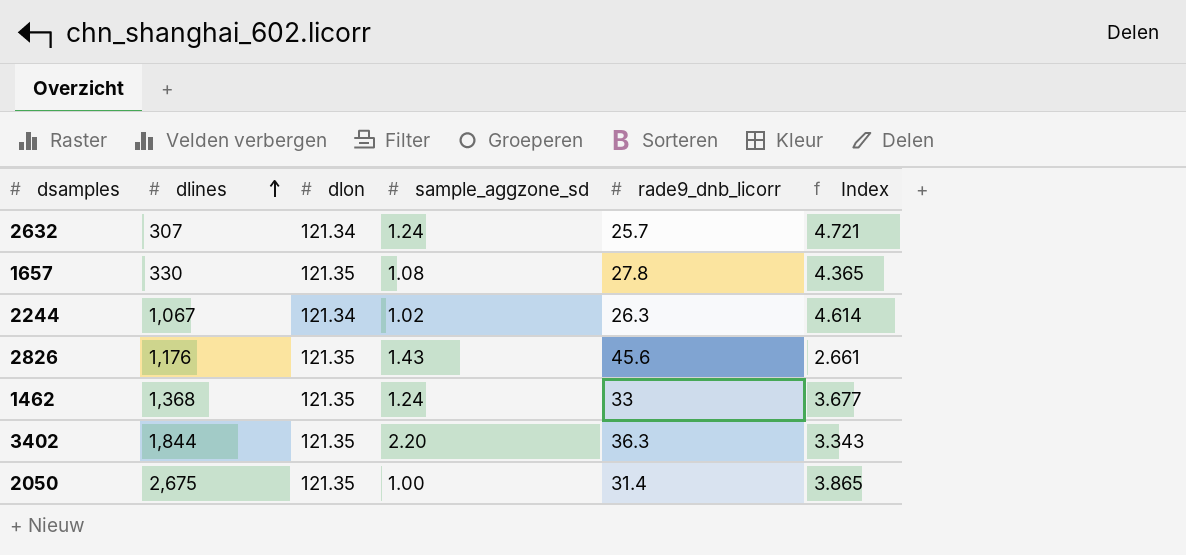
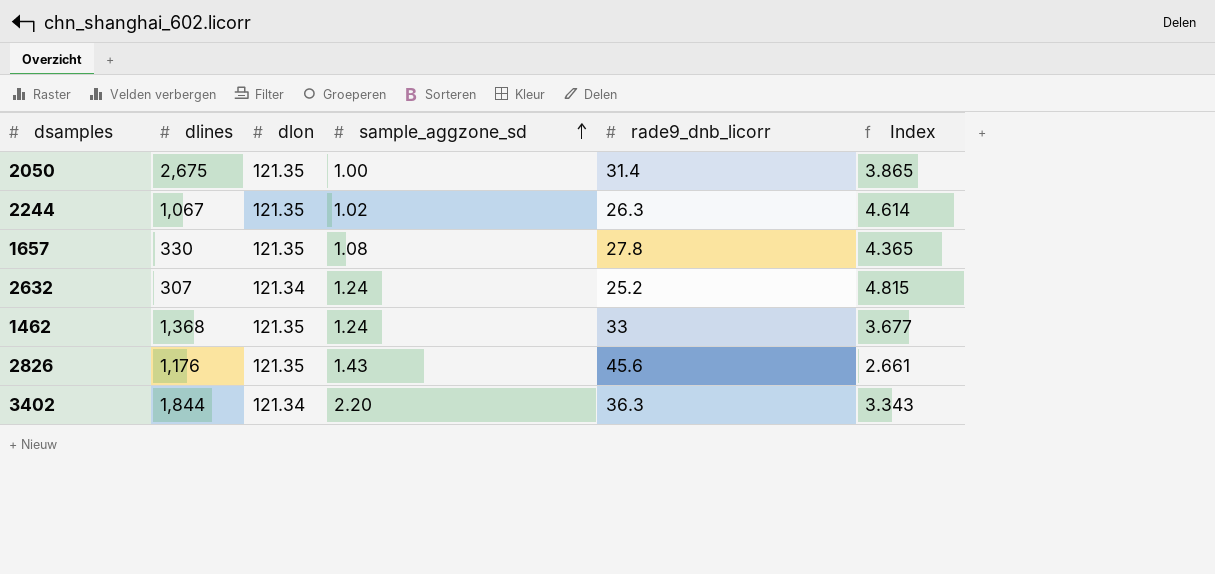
row order: dlines ascending -> sample_aggzone_sd ascending
2244 | dlon: 121.34 -> 121.35
2632 | rade9_dnb_licorr: 25.7 -> 25.2
2632 | Index: 4.721 -> 4.815
3402 | dlon: 121.35 -> 121.34

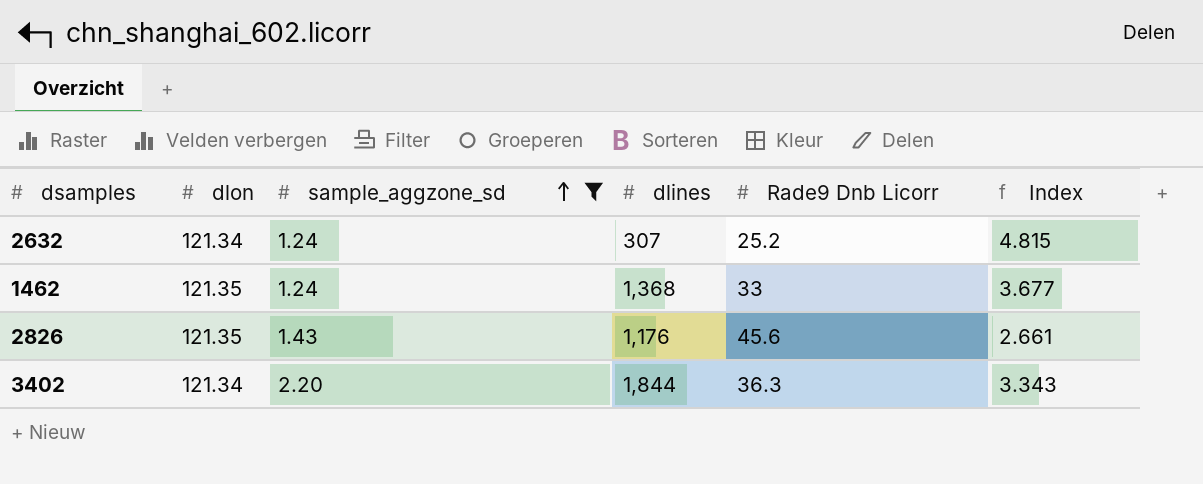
filter: none -> sample_aggzone_sd >= 1.24
column dlines | position: 2 -> 4
column name: rade9_dnb_licorr -> Rade9 Dnb Licorr

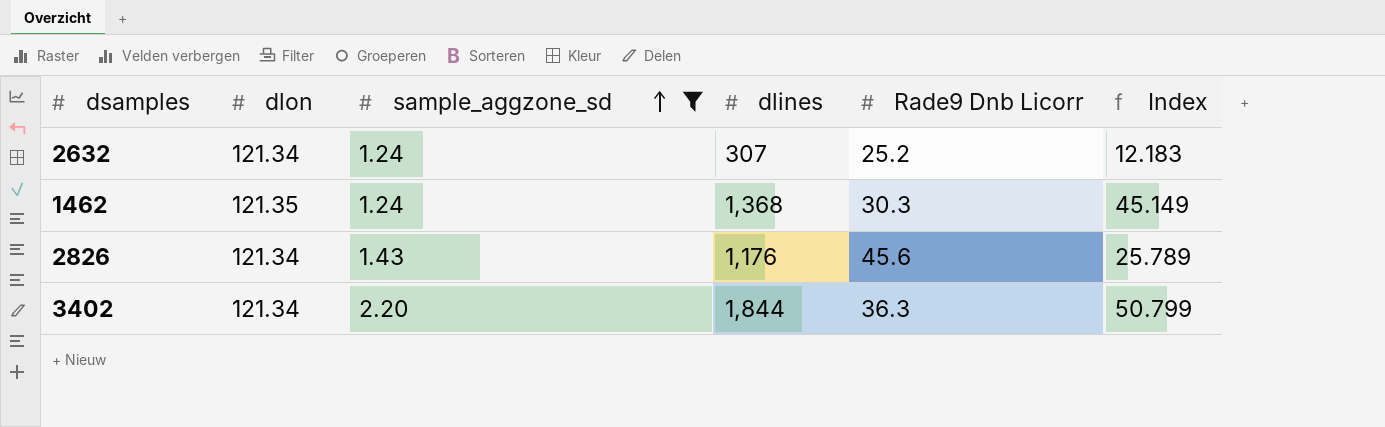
column Index | formula: [dlon] / [Rade9 Dnb Licorr] -> [dlines] / [Rade9 Dnb Licorr]
1462 | Rade9 Dnb Licorr: 33 -> 30.3
2826 | dlon: 121.35 -> 121.34

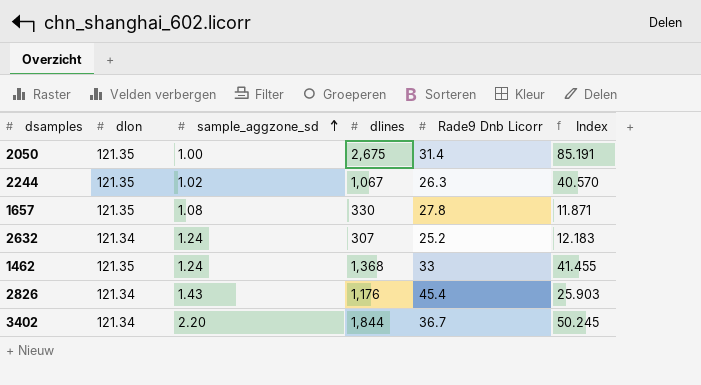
filter: sample_aggzone_sd >= 1.24 -> none
1462 | Rade9 Dnb Licorr: 30.3 -> 33
1462 | Index: 45.149 -> 41.455
2826 | Rade9 Dnb Licorr: 45.6 -> 45.4
2826 | Index: 25.789 -> 25.903
3402 | Rade9 Dnb Licorr: 36.3 -> 36.7
3402 | Index: 50.799 -> 50.245

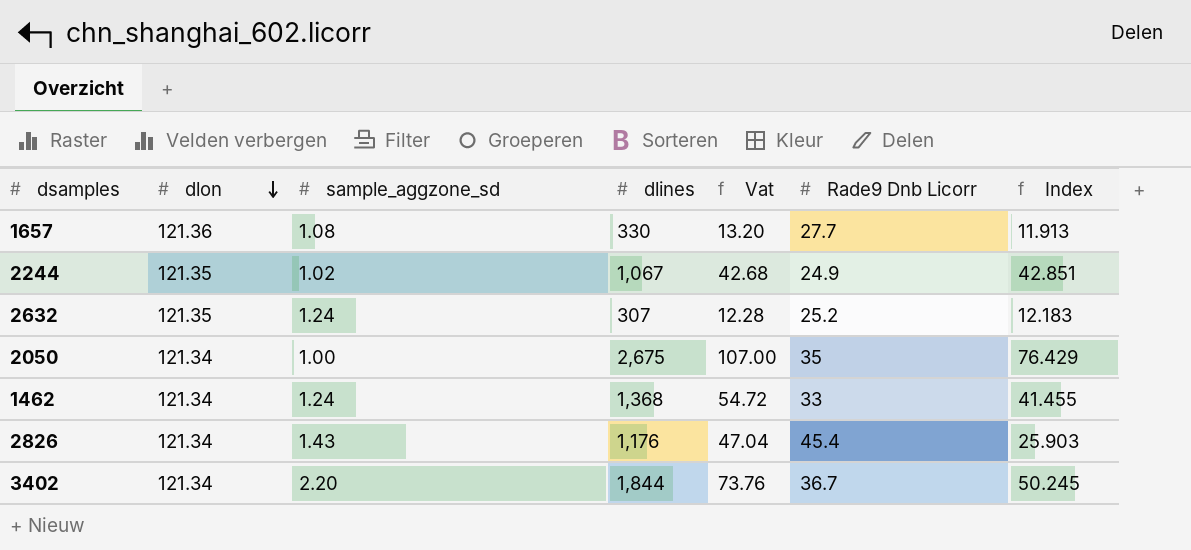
row order: sample_aggzone_sd ascending -> dlon descending
column Vat | formula: none -> [dlines] * 0.04
1657 | dlon: 121.35 -> 121.36
1657 | Rade9 Dnb Licorr: 27.8 -> 27.7
1657 | Index: 11.871 -> 11.913
2244 | Rade9 Dnb Licorr: 26.3 -> 24.9
2244 | Index: 40.570 -> 42.851
2632 | dlon: 121.34 -> 121.35
2050 | dlon: 121.35 -> 121.34
2050 | Rade9 Dnb Licorr: 31.4 -> 35
2050 | Index: 85.191 -> 76.429
1462 | dlon: 121.35 -> 121.34

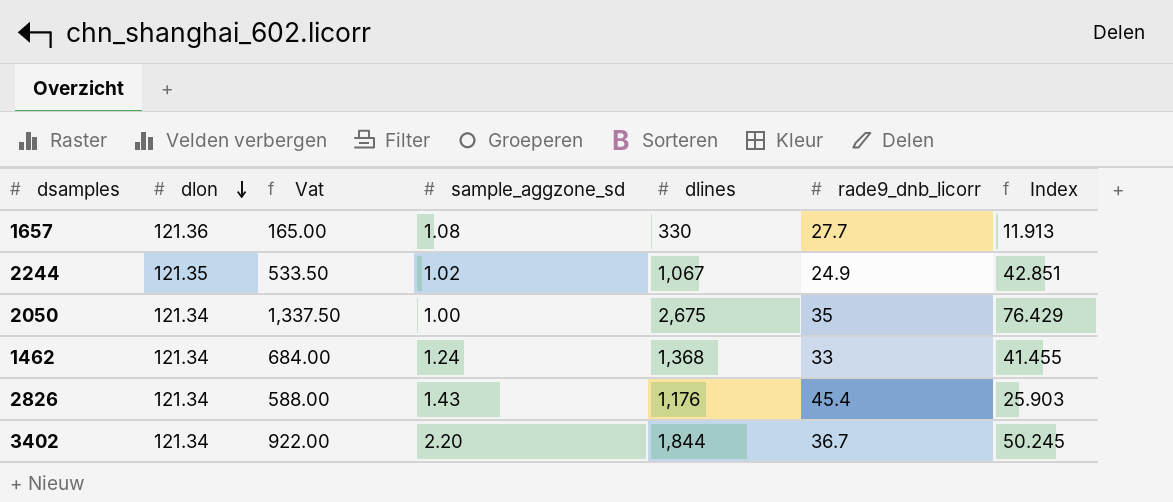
column Vat | formula: [dlines] * 0.04 -> [dlines] * 0.5
column Vat | position: 5 -> 3
column name: Rade9 Dnb Licorr -> rade9_dnb_licorr
row 2632: 121.35 | 1.24 | 307 | 12.28 | 25.2 | 12.183 -> none

